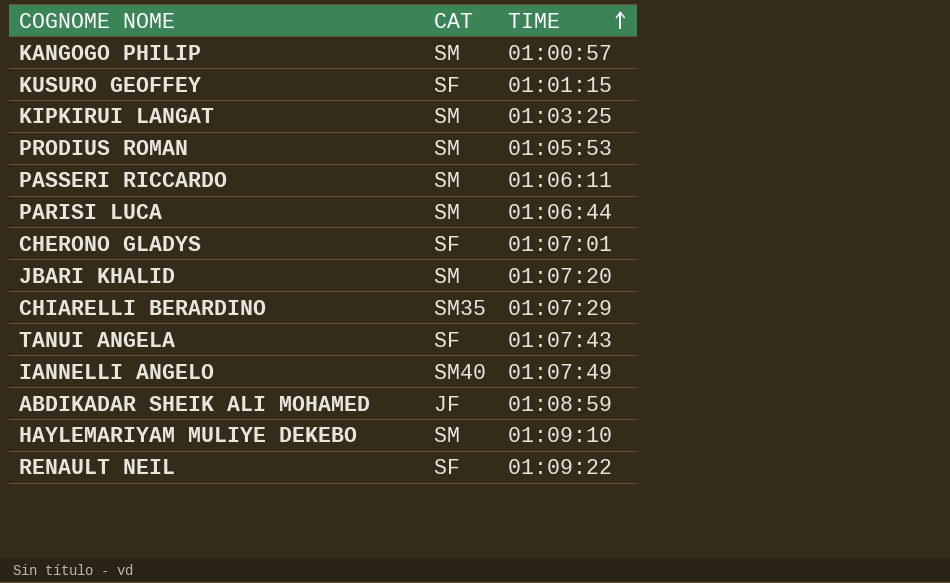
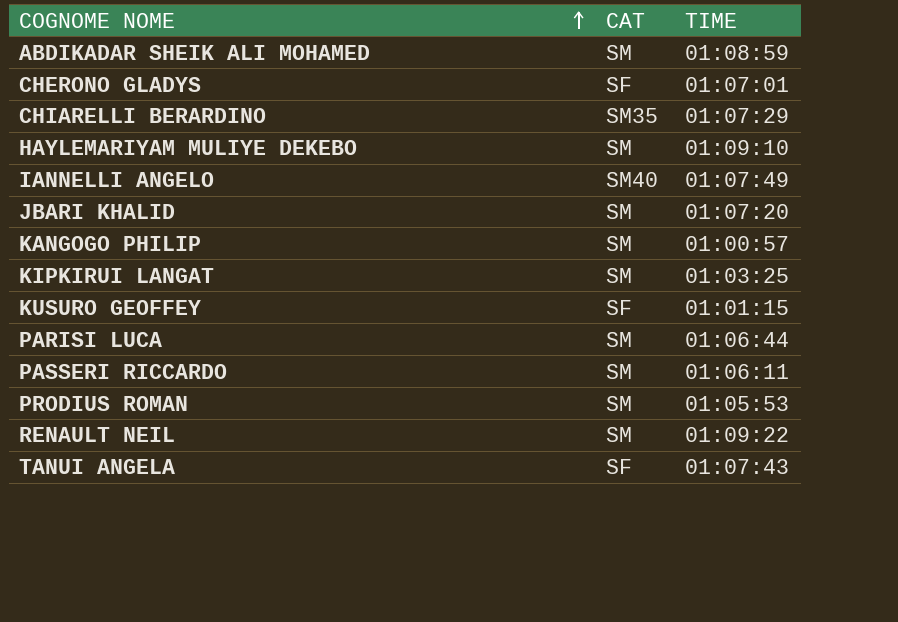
row order: TIME ascending -> COGNOME NOME ascending
ABDIKADAR SHEIK ALI MOHAMED | CAT: JF -> SM
RENAULT NEIL | CAT: SF -> SM

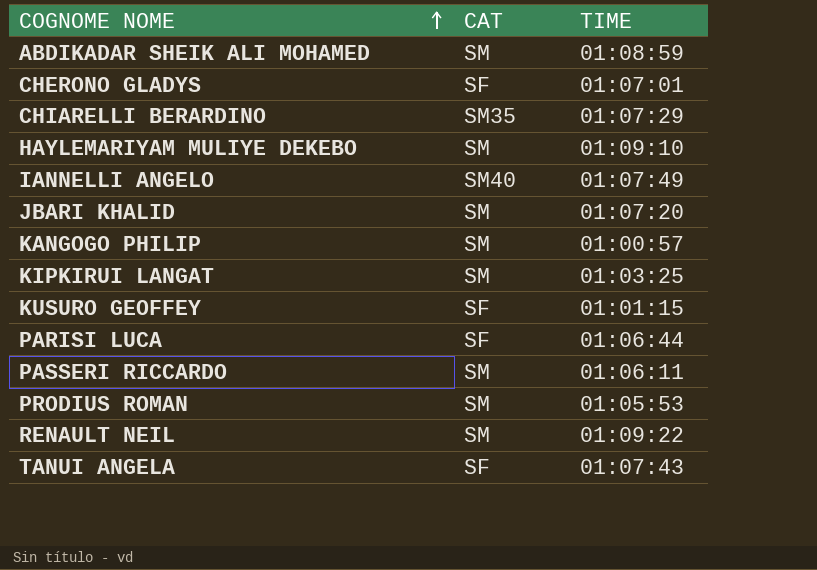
PARISI LUCA | CAT: SM -> SF

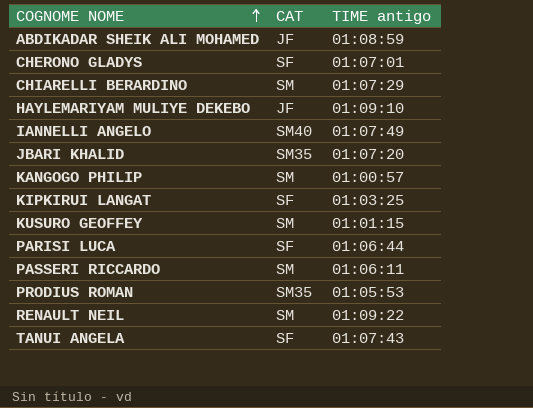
column name: TIME -> TIME antigo
ABDIKADAR SHEIK ALI MOHAMED | CAT: SM -> JF
CHIARELLI BERARDINO | CAT: SM35 -> SM
HAYLEMARIYAM MULIYE DEKEBO | CAT: SM -> JF
JBARI KHALID | CAT: SM -> SM35
KIPKIRUI LANGAT | CAT: SM -> SF
KUSURO GEOFFEY | CAT: SF -> SM
PRODIUS ROMAN | CAT: SM -> SM35

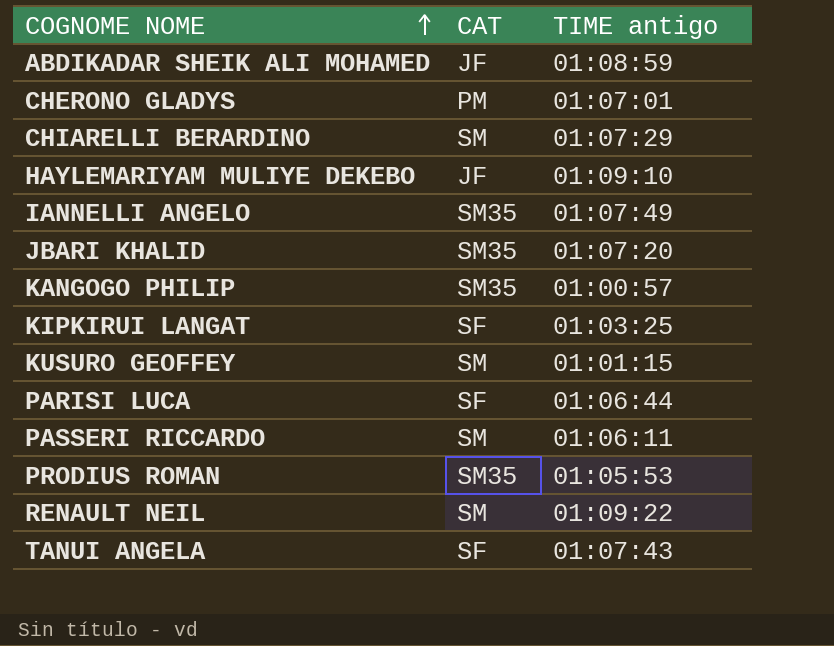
CHERONO GLADYS | CAT: SF -> PM
IANNELLI ANGELO | CAT: SM40 -> SM35
KANGOGO PHILIP | CAT: SM -> SM35

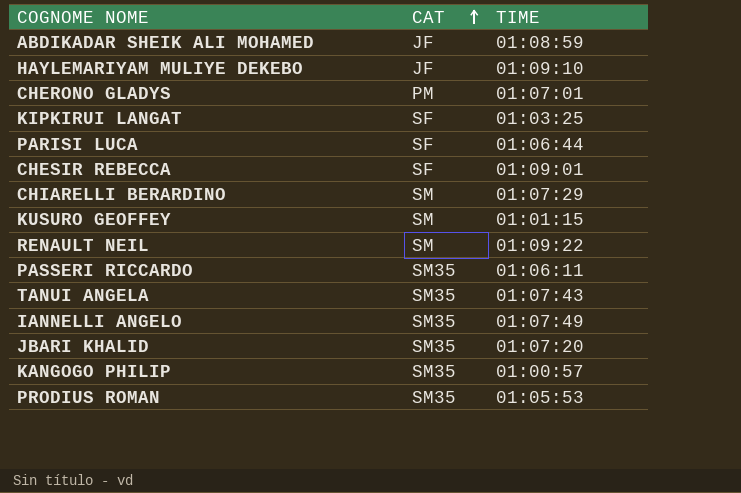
row order: COGNOME NOME ascending -> CAT ascending
column name: TIME antigo -> TIME
row CHESIR REBECCA: none -> SF | 01:09:01
PASSERI RICCARDO | CAT: SM -> SM35
TANUI ANGELA | CAT: SF -> SM35

